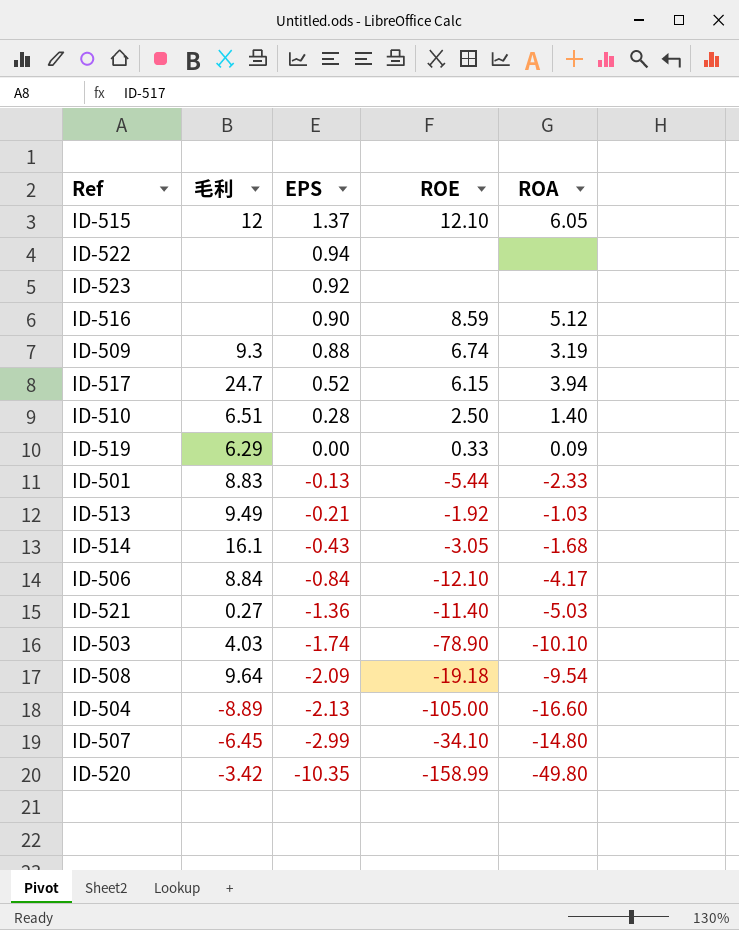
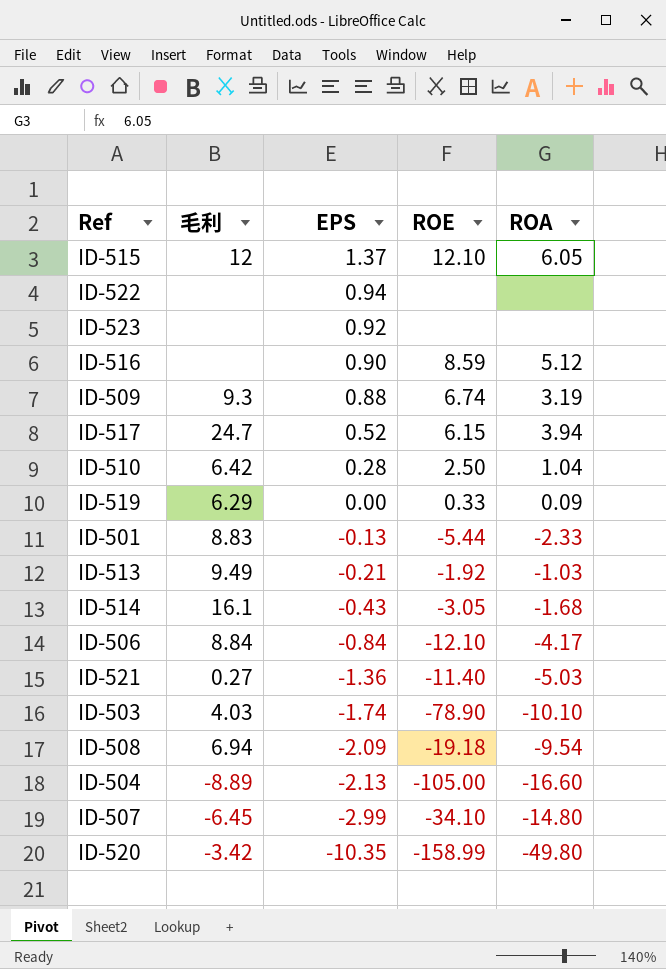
ID-510 | 毛利: 6.51 -> 6.42
ID-510 | ROA: 1.40 -> 1.04
ID-508 | 毛利: 9.64 -> 6.94

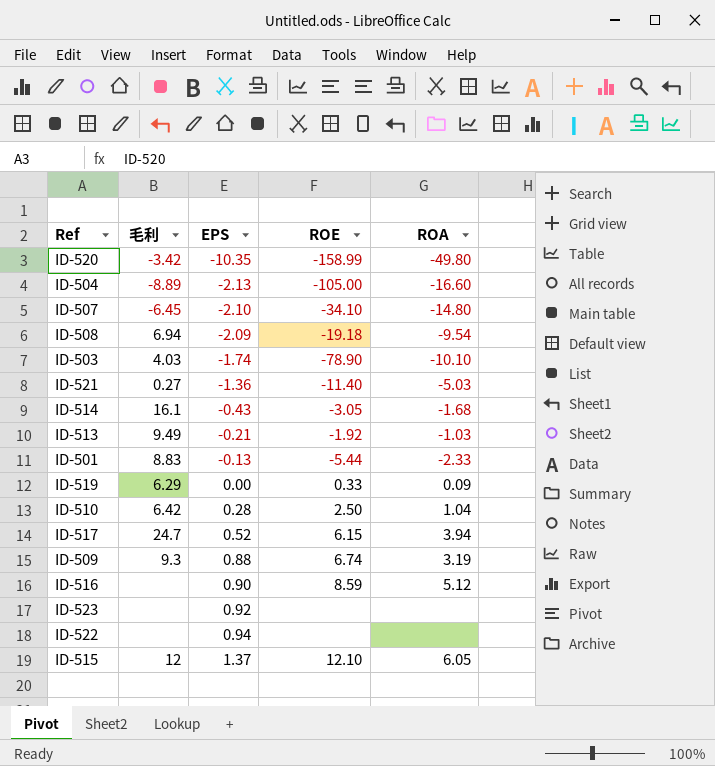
row order: EPS descending -> EPS ascending
row ID-506: 8.84 | -0.84 | -12.10 | -4.17 -> none
ID-507 | EPS: -2.99 -> -2.10

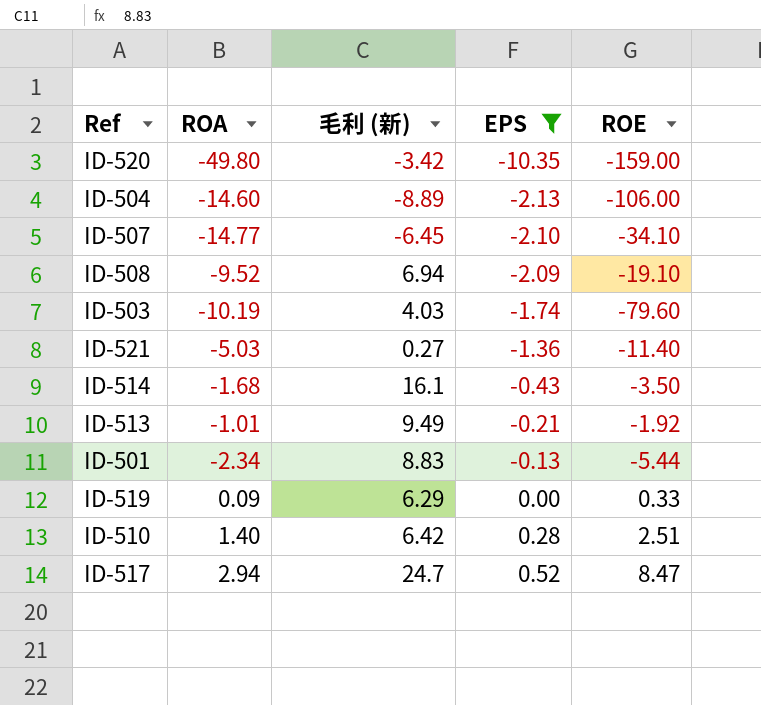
filter: none -> EPS <= 0.52
column ROA | position: 5 -> 2
column name: 毛利 -> 毛利 (新)
ID-520 | ROE: -158.99 -> -159.00
ID-504 | ROA: -16.60 -> -14.60
ID-504 | ROE: -105.00 -> -106.00
ID-507 | ROA: -14.80 -> -14.77
ID-508 | ROA: -9.54 -> -9.52
ID-508 | ROE: -19.18 -> -19.10
ID-503 | ROA: -10.10 -> -10.19
ID-503 | ROE: -78.90 -> -79.60
ID-514 | ROE: -3.05 -> -3.50
ID-513 | ROA: -1.03 -> -1.01
ID-501 | ROA: -2.33 -> -2.34
ID-510 | ROA: 1.04 -> 1.40
ID-510 | ROE: 2.50 -> 2.51
ID-517 | ROA: 3.94 -> 2.94
ID-517 | ROE: 6.15 -> 8.47

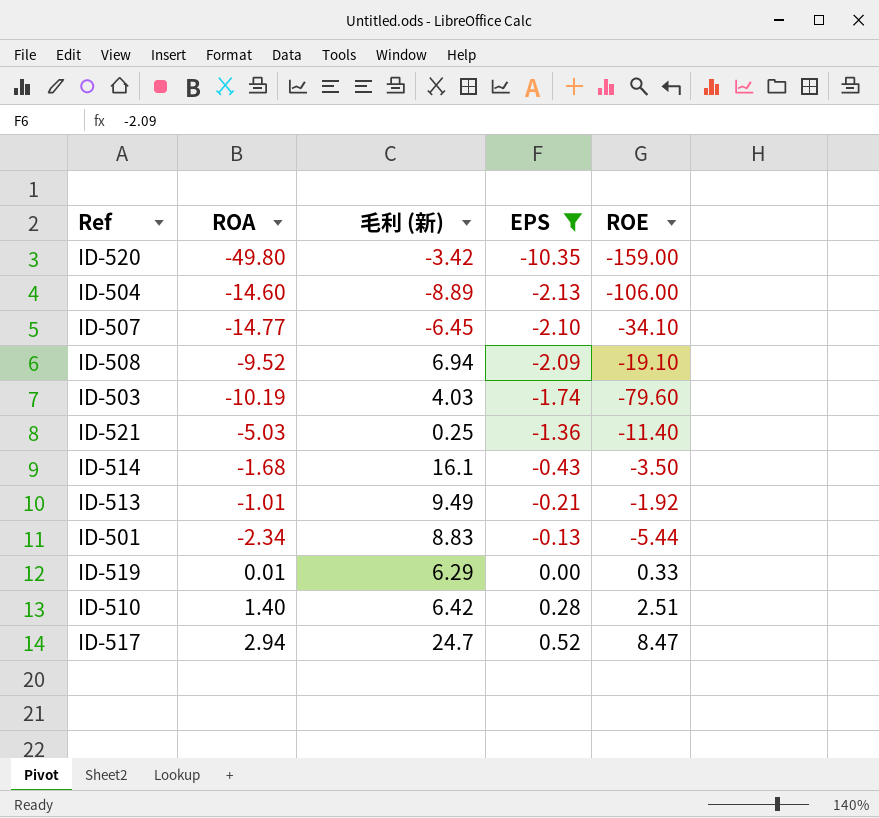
ID-521 | 毛利 (新): 0.27 -> 0.25
ID-519 | ROA: 0.09 -> 0.01

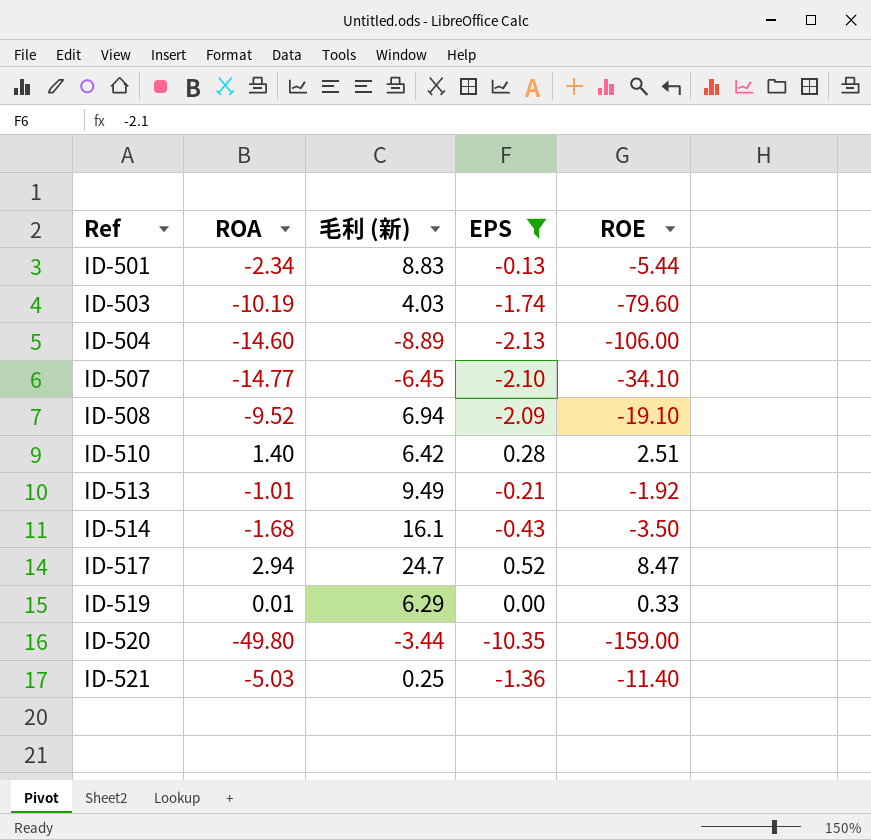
row order: EPS ascending -> Ref ascending
ID-520 | 毛利 (新): -3.42 -> -3.44

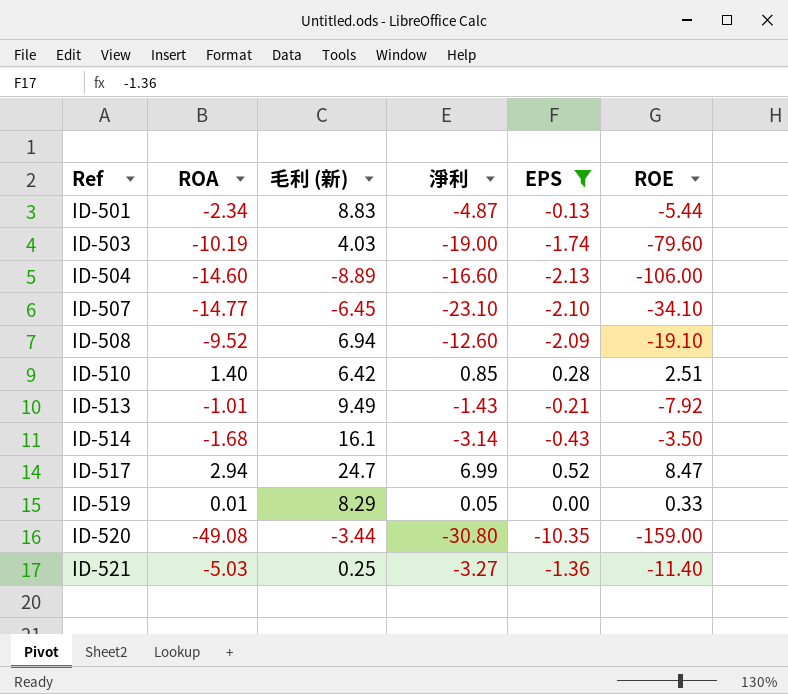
column 淨利 | position: none -> 4
ID-513 | ROE: -1.92 -> -7.92
ID-519 | 毛利 (新): 6.29 -> 8.29
ID-520 | ROA: -49.80 -> -49.08

